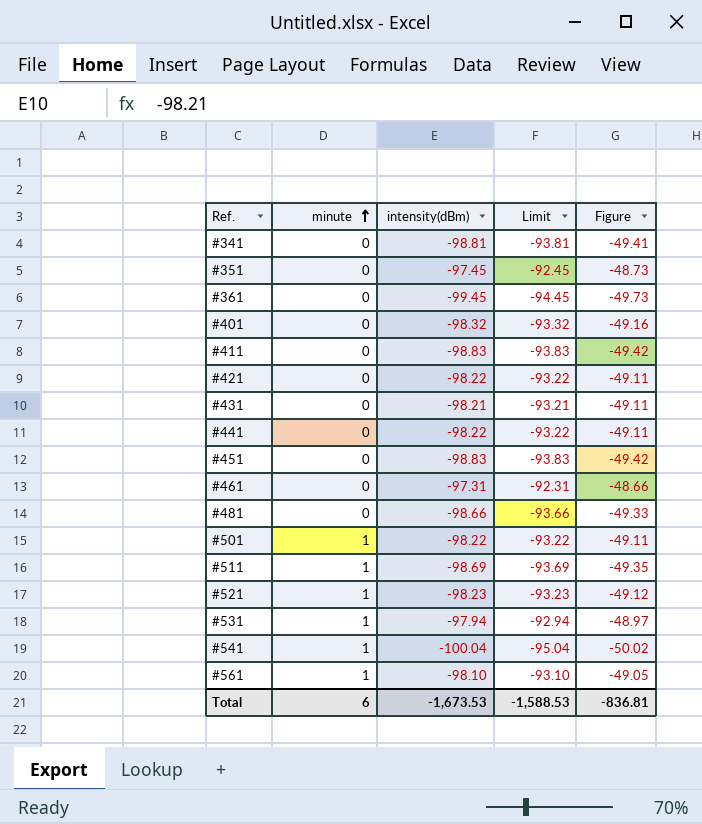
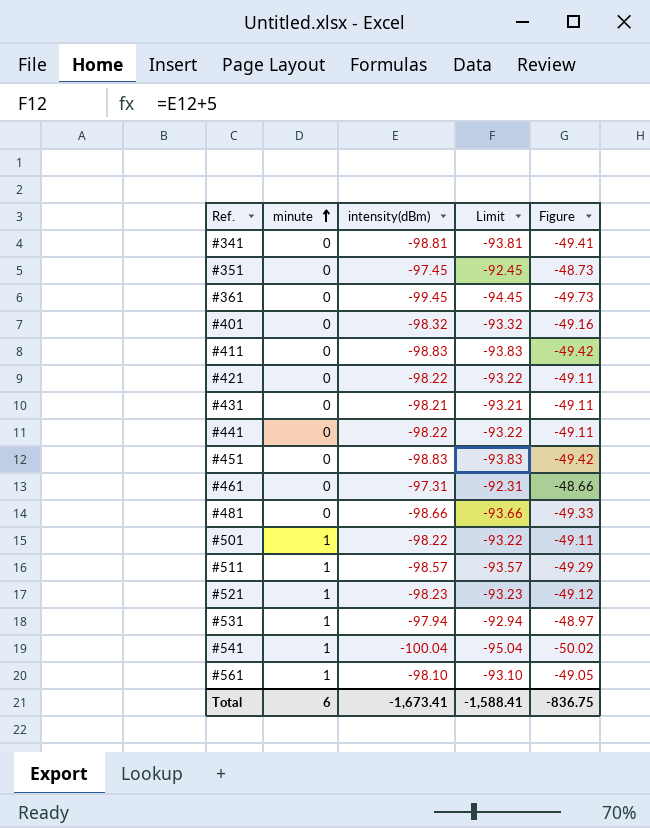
#511 | intensity(dBm): -98.69 -> -98.57
#511 | Limit: -93.69 -> -93.57
#511 | Figure: -49.35 -> -49.29
Total | intensity(dBm): -1,673.53 -> -1,673.41
Total | Limit: -1,588.53 -> -1,588.41
Total | Figure: -836.81 -> -836.75

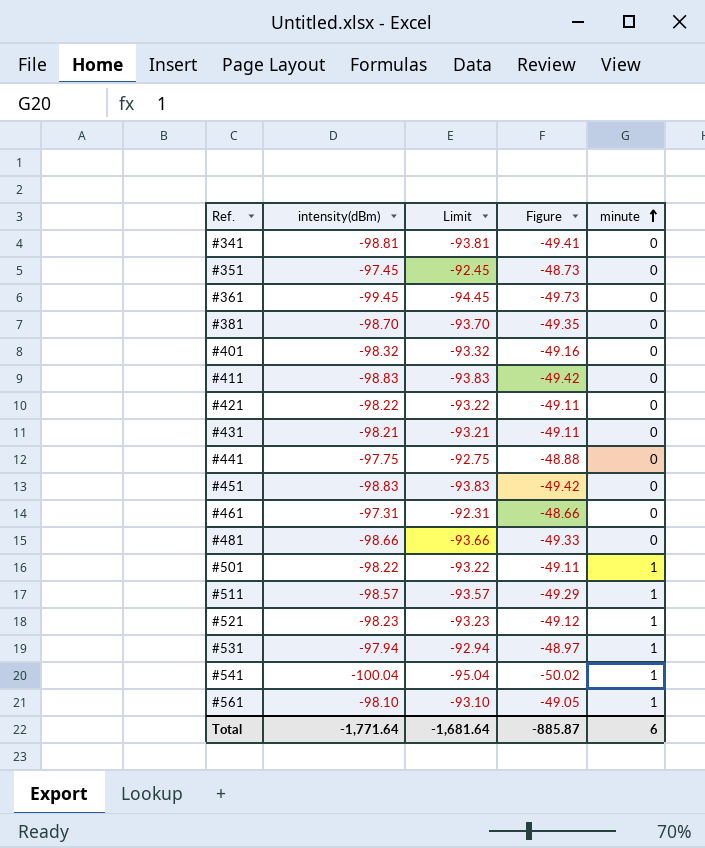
column minute | position: 2 -> 5
row #381: none -> -98.70 | -93.70 | -49.35 | 0
#441 | intensity(dBm): -98.22 -> -97.75
#441 | Limit: -93.22 -> -92.75
#441 | Figure: -49.11 -> -48.88
Total | intensity(dBm): -1,673.41 -> -1,771.64
Total | Limit: -1,588.41 -> -1,681.64
Total | Figure: -836.75 -> -885.87

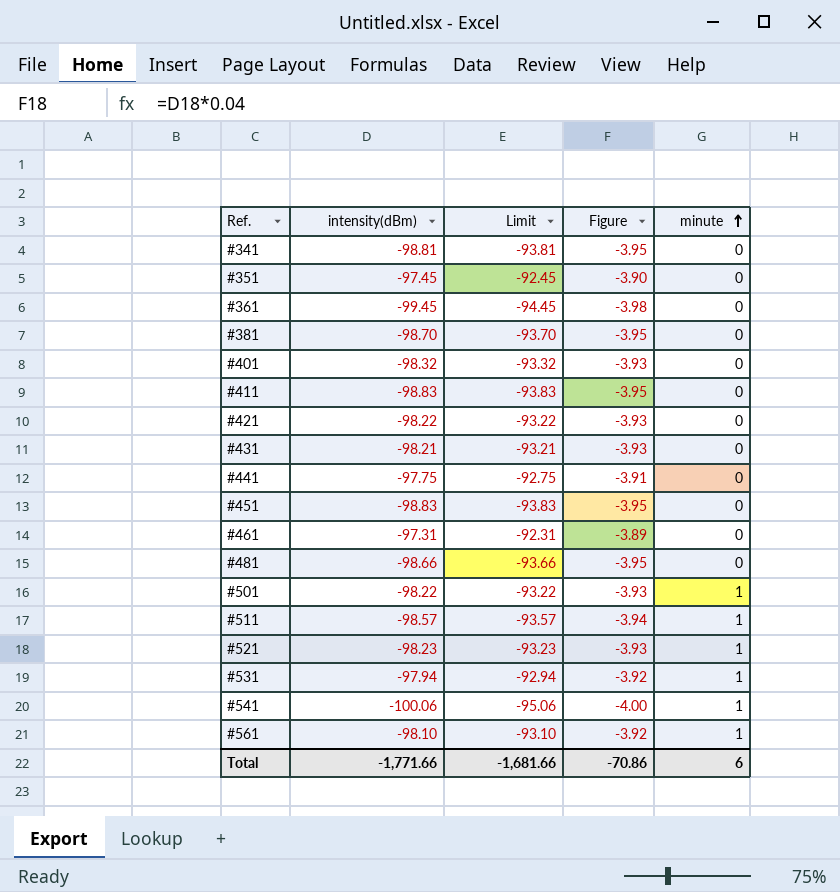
column Figure | formula: [intensity(dBm)] * 0.5 -> [intensity(dBm)] * 0.04
#541 | intensity(dBm): -100.04 -> -100.06
#541 | Limit: -95.04 -> -95.06
Total | intensity(dBm): -1,771.64 -> -1,771.66
Total | Limit: -1,681.64 -> -1,681.66
Total | Figure: -885.87 -> -70.86

